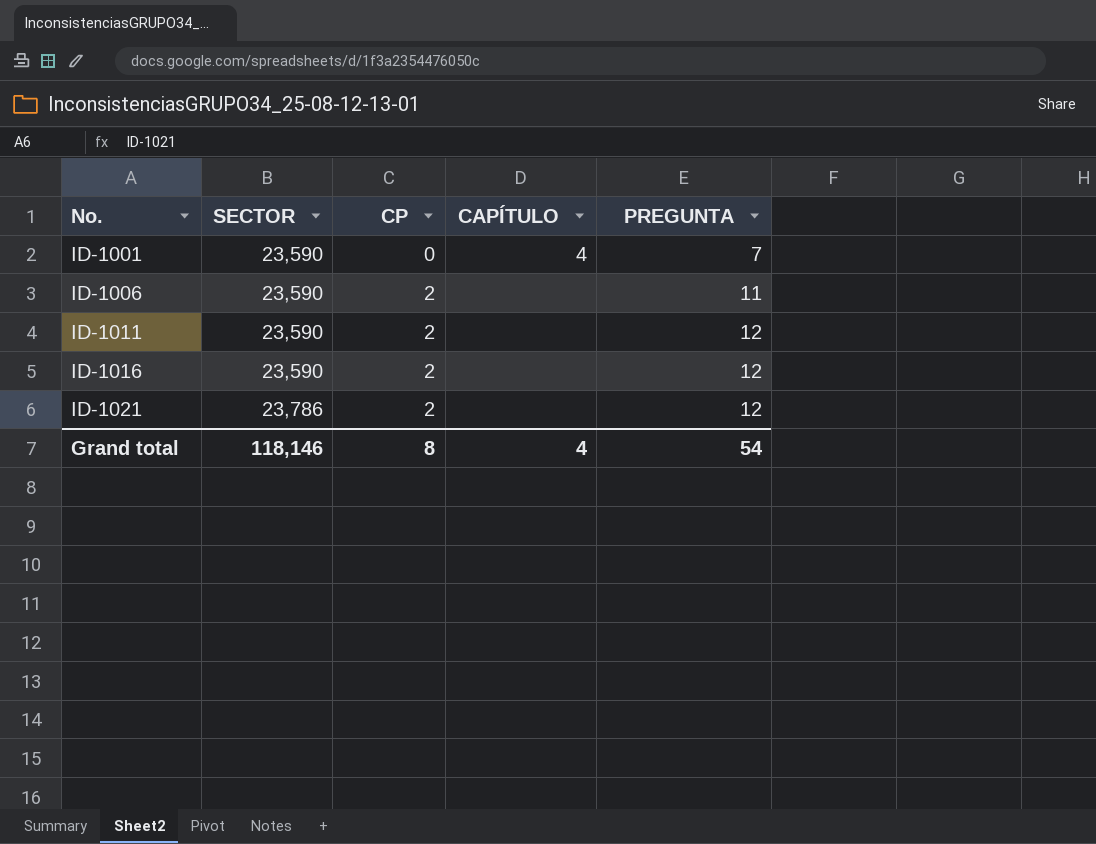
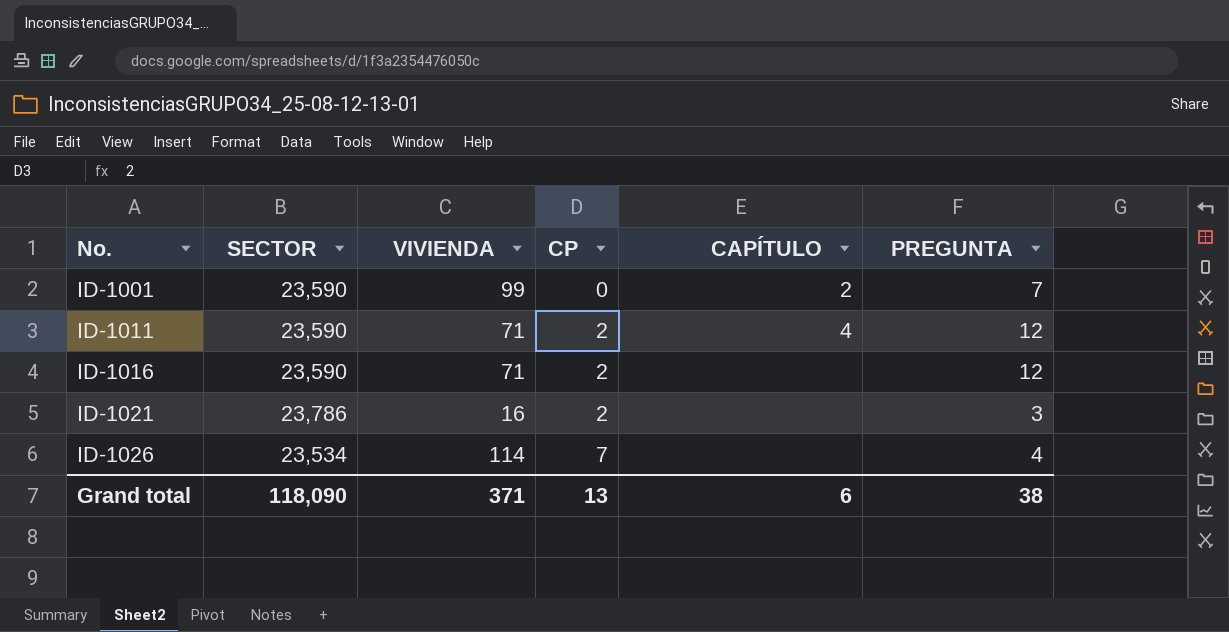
column VIVIENDA | position: none -> 3
row ID-1006: 23,590 | 2 | none | 11 -> none
ID-1001 | CAPÍTULO: 4 -> 2
ID-1011 | CAPÍTULO: none -> 4
ID-1021 | PREGUNTA: 12 -> 3
row ID-1026: none -> 23,534 | 114 | 7 | none | 4
Grand total | SECTOR: 118,146 -> 118,090
Grand total | CP: 8 -> 13
Grand total | CAPÍTULO: 4 -> 6
Grand total | PREGUNTA: 54 -> 38

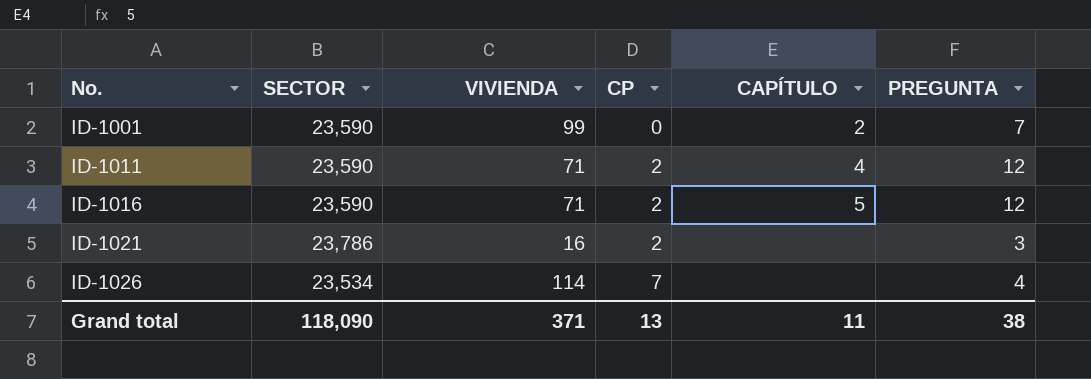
ID-1016 | CAPÍTULO: none -> 5
Grand total | CAPÍTULO: 6 -> 11

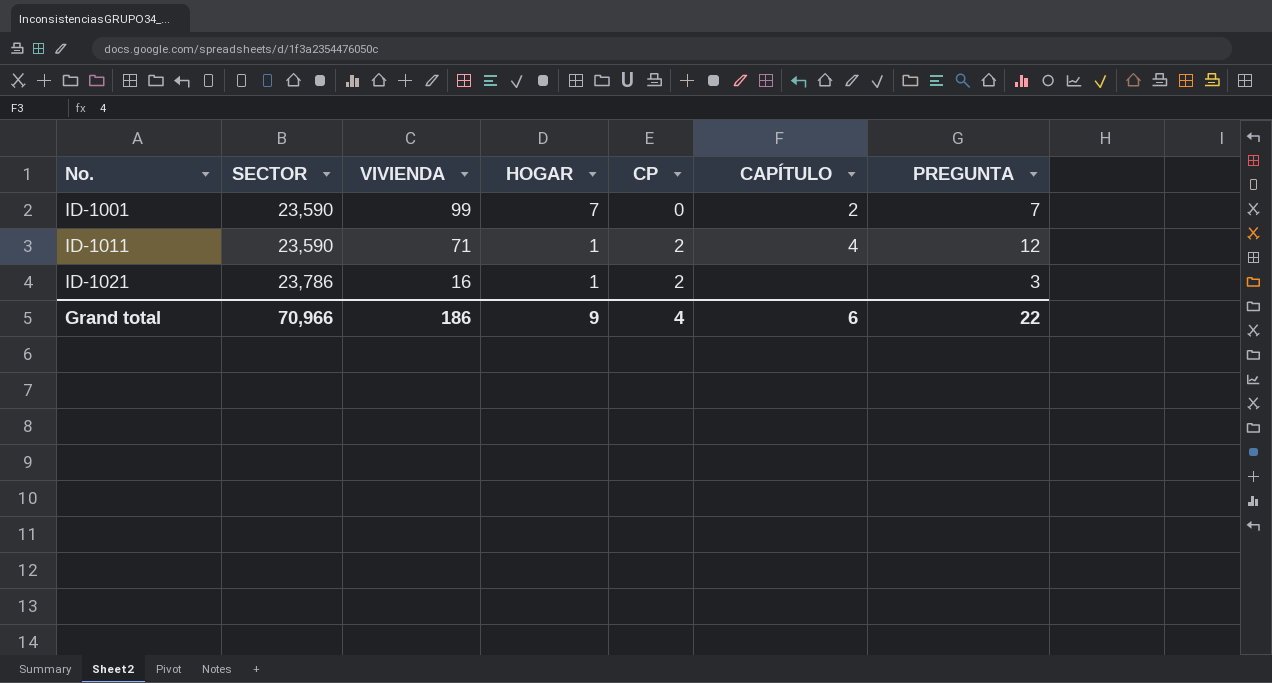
column HOGAR | position: none -> 4
row ID-1016: 23,590 | 71 | 2 | 5 | 12 -> none
row ID-1026: 23,534 | 114 | 7 | none | 4 -> none
Grand total | SECTOR: 118,090 -> 70,966
Grand total | VIVIENDA: 371 -> 186
Grand total | CP: 13 -> 4
Grand total | CAPÍTULO: 11 -> 6
Grand total | PREGUNTA: 38 -> 22

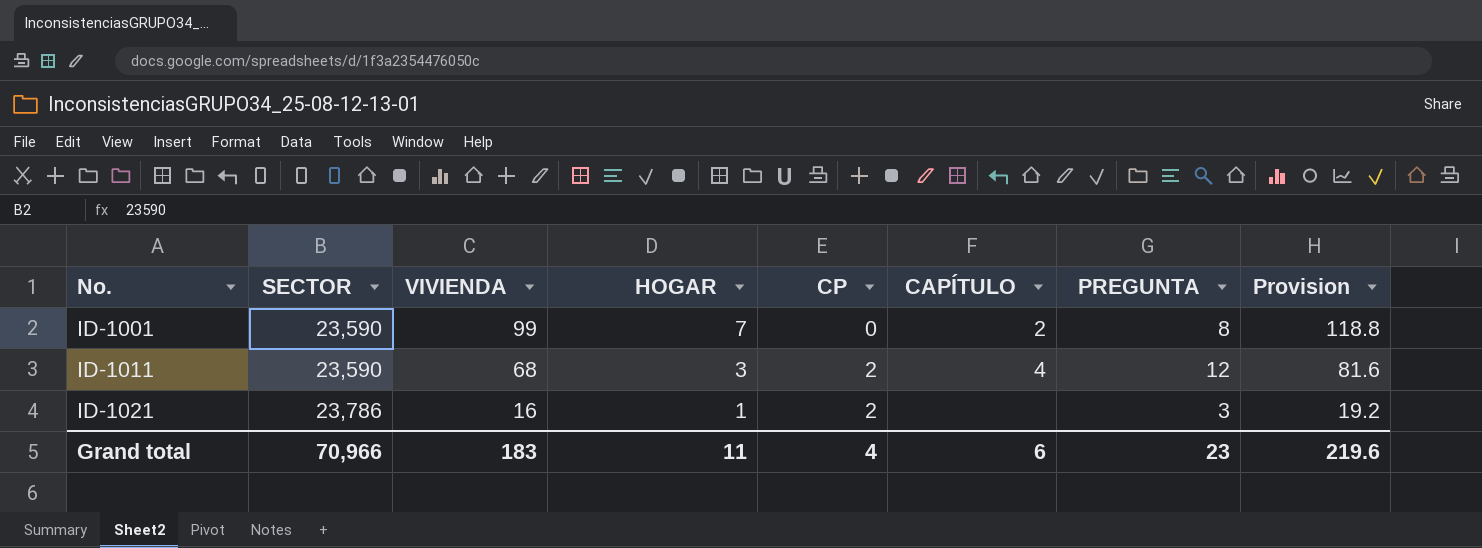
column Provision | formula: none -> [VIVIENDA] * 1.2
ID-1001 | PREGUNTA: 7 -> 8
ID-1011 | VIVIENDA: 71 -> 68
ID-1011 | HOGAR: 1 -> 3
Grand total | VIVIENDA: 186 -> 183
Grand total | HOGAR: 9 -> 11
Grand total | PREGUNTA: 22 -> 23

